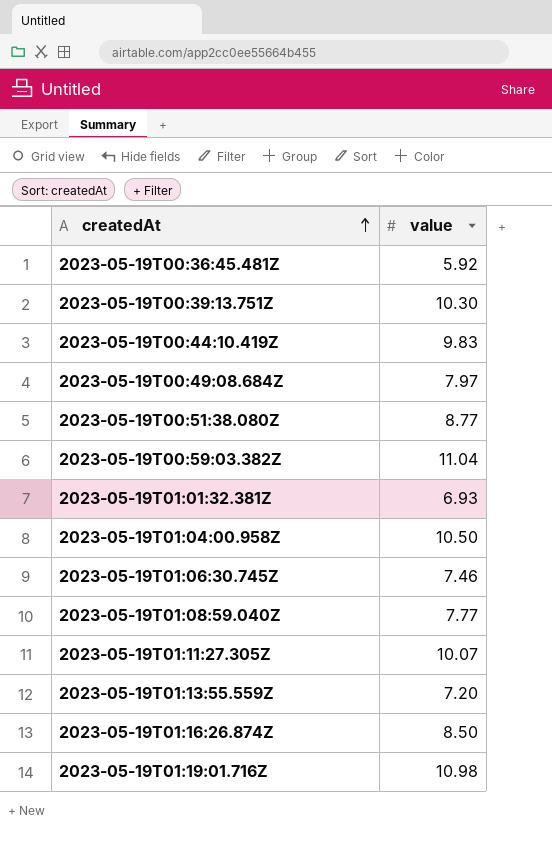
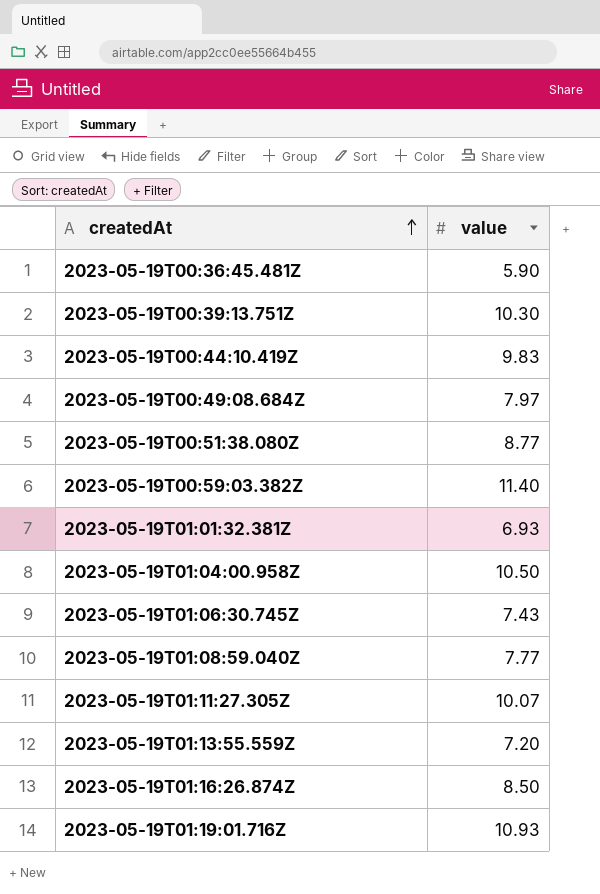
2023-05-19T00:36:45.481Z | value: 5.92 -> 5.90
2023-05-19T00:59:03.382Z | value: 11.04 -> 11.40
2023-05-19T01:06:30.745Z | value: 7.46 -> 7.43
2023-05-19T01:19:01.716Z | value: 10.98 -> 10.93

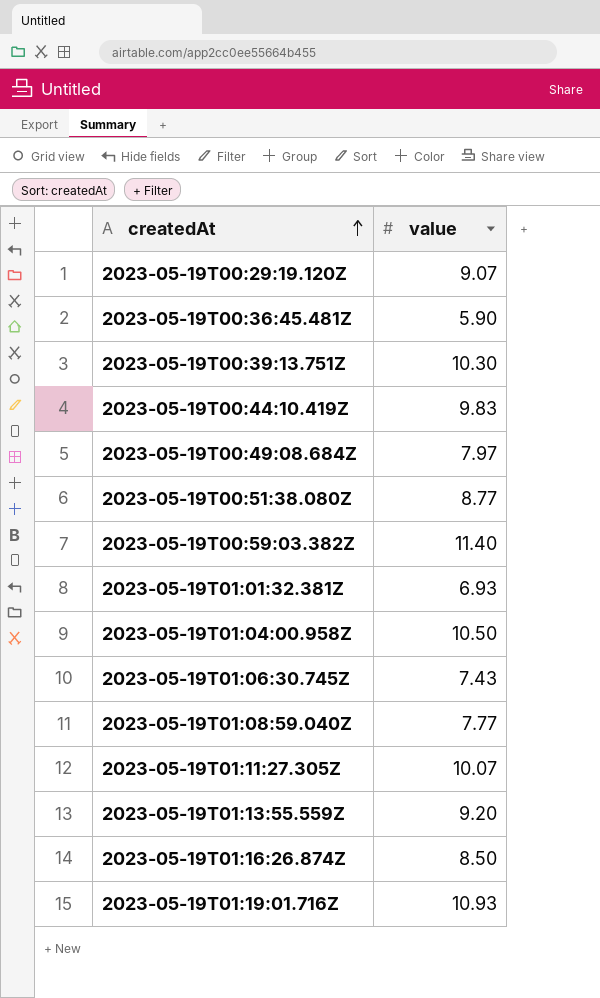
row 2023-05-19T00:29:19.120Z: none -> 9.07
2023-05-19T01:13:55.559Z | value: 7.20 -> 9.20

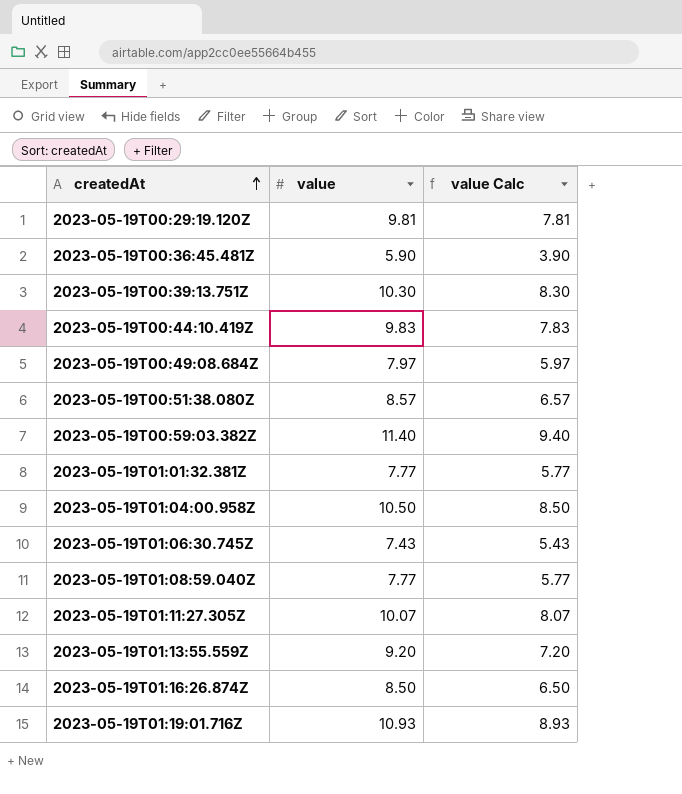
column value Calc | formula: none -> [value] - 2
2023-05-19T00:29:19.120Z | value: 9.07 -> 9.81
2023-05-19T00:51:38.080Z | value: 8.77 -> 8.57
2023-05-19T01:01:32.381Z | value: 6.93 -> 7.77

